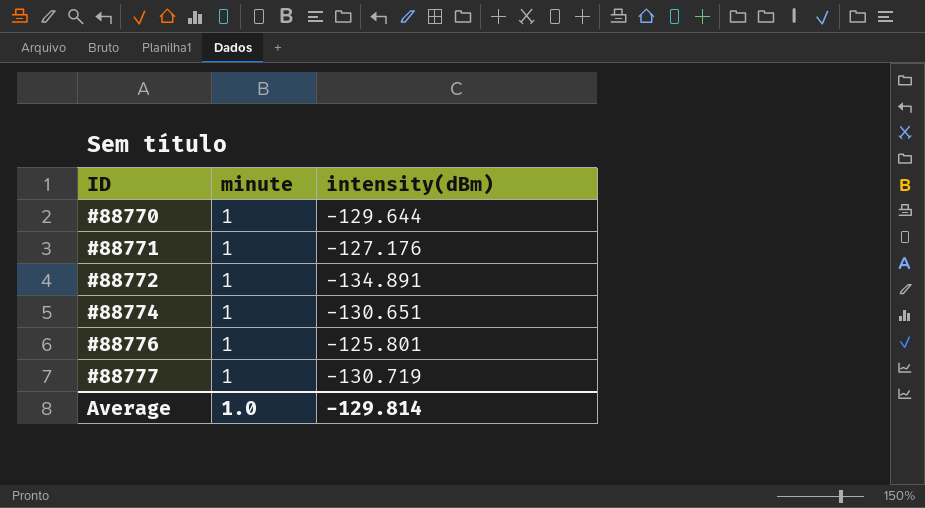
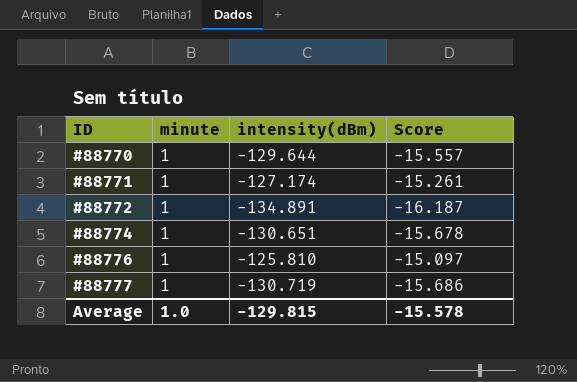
column Score | formula: none -> [intensity(dBm)] * 0.12
#88771 | intensity(dBm): -127.176 -> -127.174
#88776 | intensity(dBm): -125.801 -> -125.810
Average | intensity(dBm): -129.814 -> -129.815

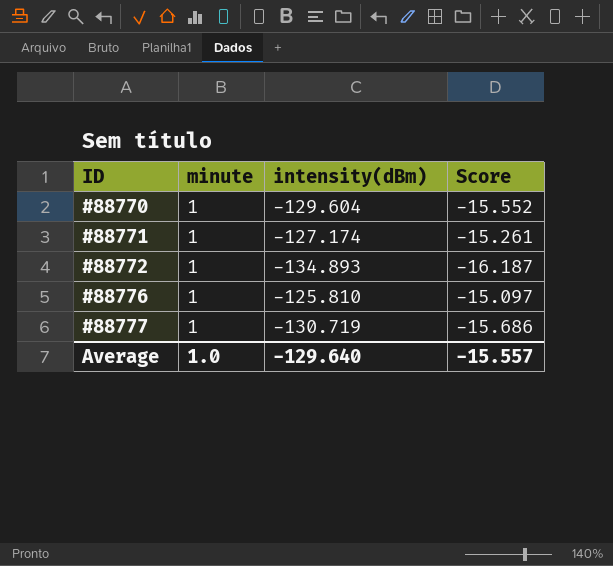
row #88774: 1 | -130.651 | -15.678 -> none
#88770 | intensity(dBm): -129.644 -> -129.604
#88770 | Score: -15.557 -> -15.552
#88772 | intensity(dBm): -134.891 -> -134.893
Average | intensity(dBm): -129.815 -> -129.640
Average | Score: -15.578 -> -15.557

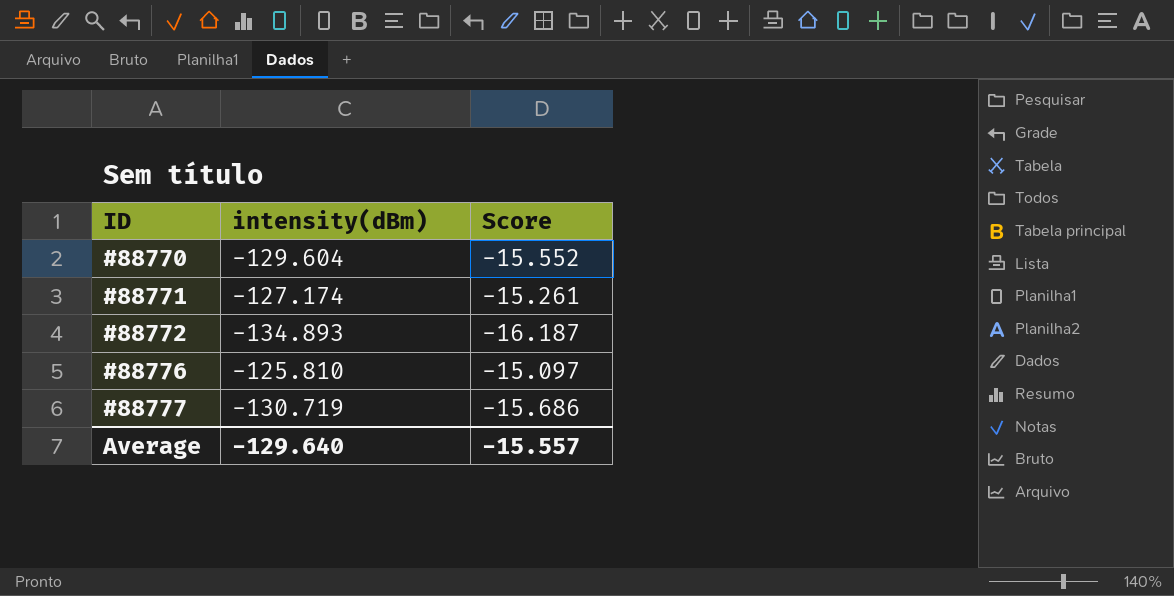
column minute | position: 2 -> none

